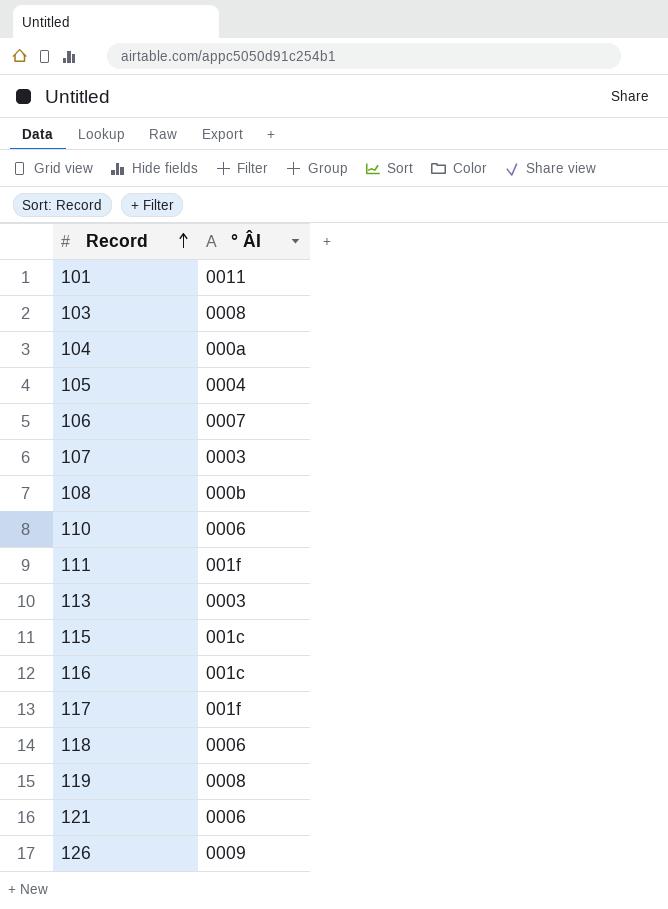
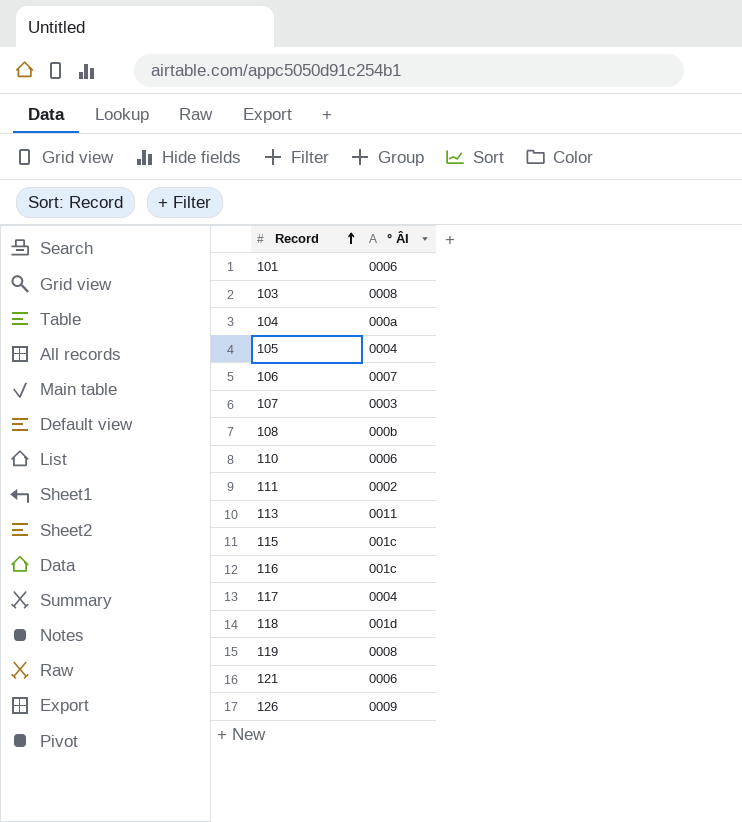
101 | ° ÂI: 0011 -> 0006
111 | ° ÂI: 001f -> 0002
113 | ° ÂI: 0003 -> 0011
117 | ° ÂI: 001f -> 0004
118 | ° ÂI: 0006 -> 001d

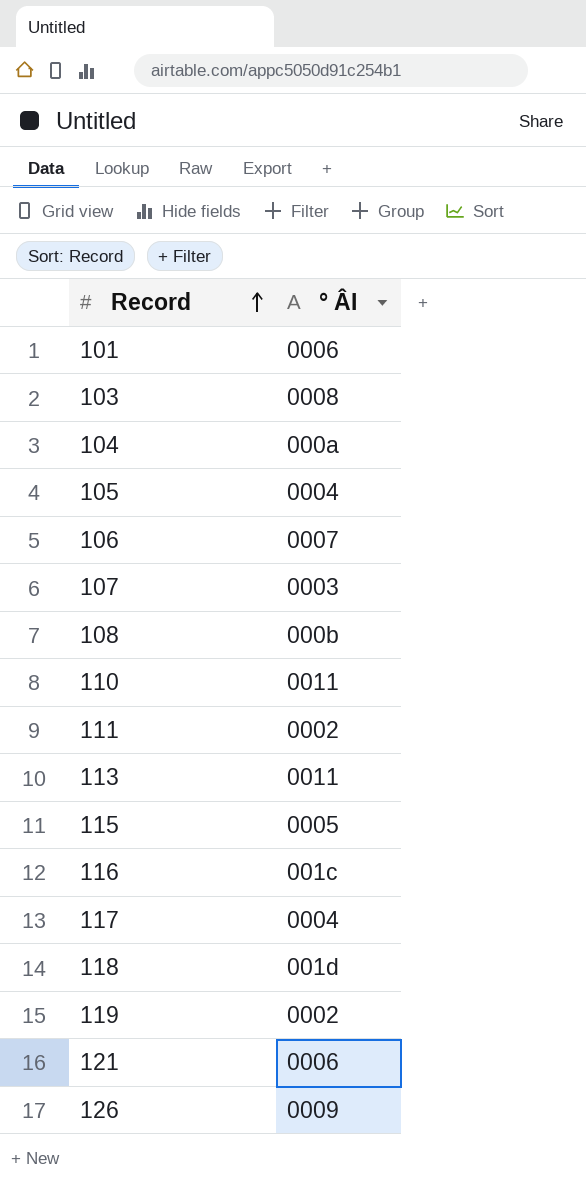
110 | ° ÂI: 0006 -> 0011
115 | ° ÂI: 001c -> 0005
119 | ° ÂI: 0008 -> 0002

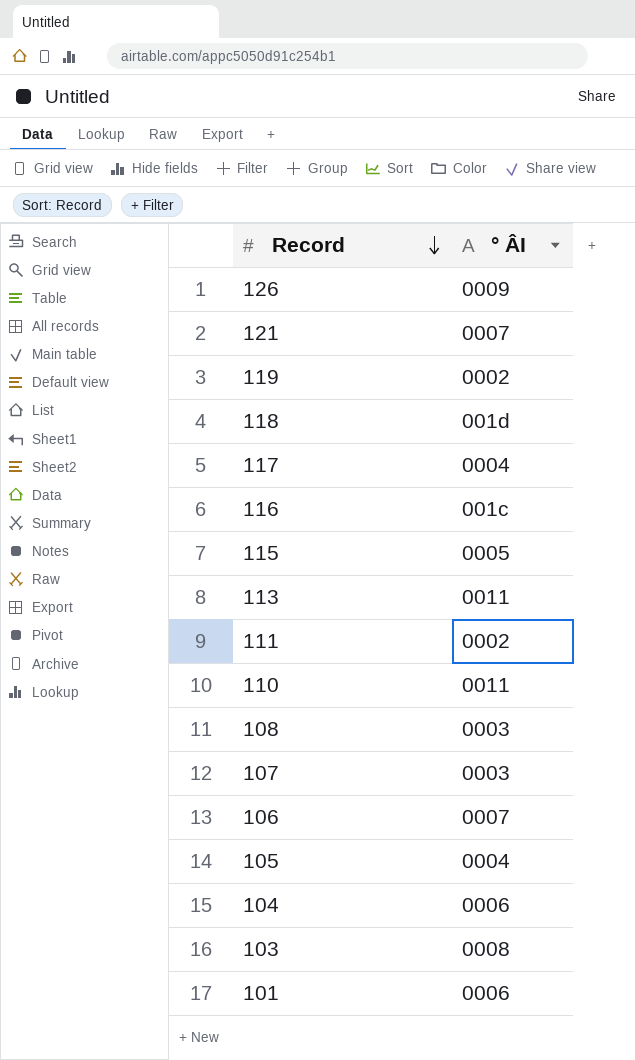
row order: Record ascending -> Record descending
121 | ° ÂI: 0006 -> 0007
108 | ° ÂI: 000b -> 0003
104 | ° ÂI: 000a -> 0006

